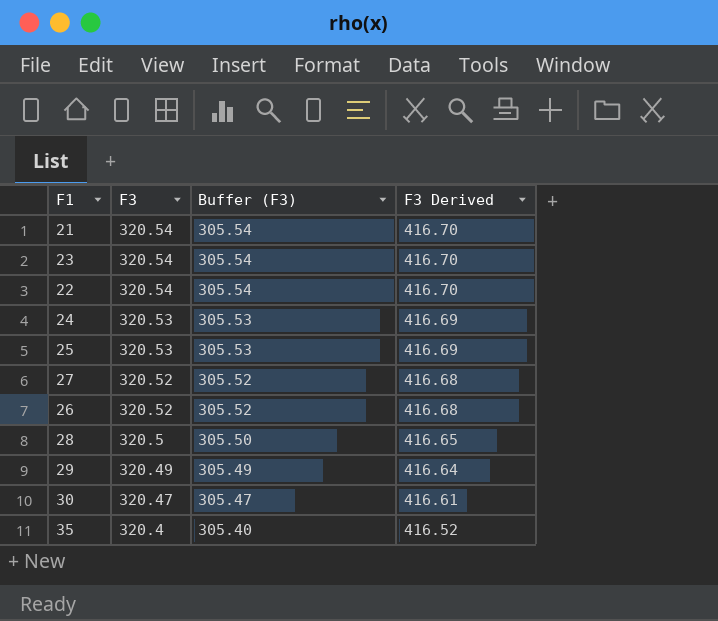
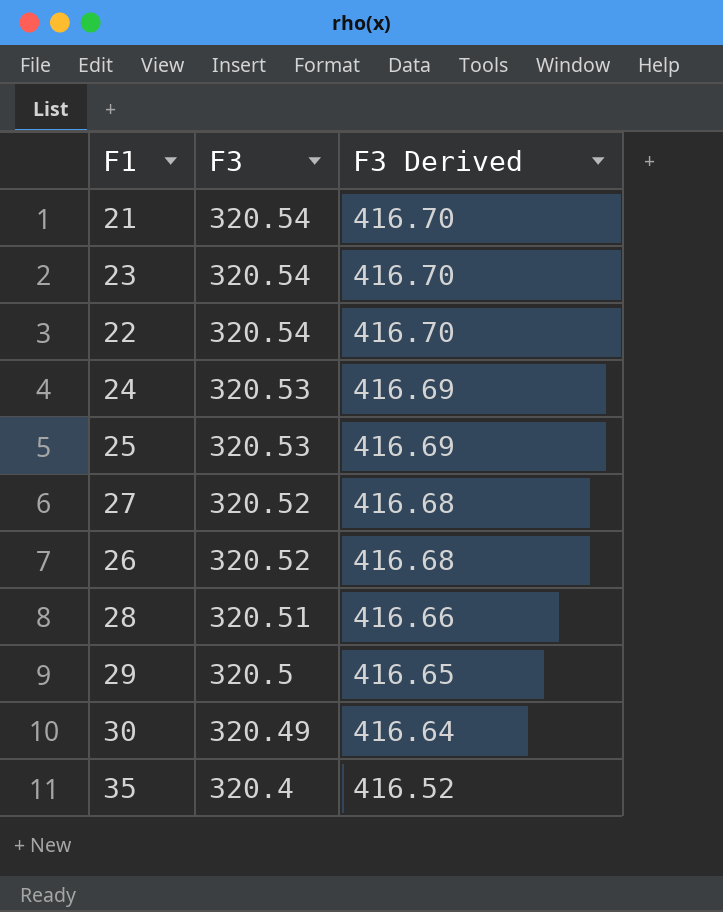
column Buffer (F3) | formula: [F3] - 15 -> none
28 | F3: 320.5 -> 320.51
28 | F3 Derived: 416.65 -> 416.66
29 | F3: 320.49 -> 320.5
29 | F3 Derived: 416.64 -> 416.65
30 | F3: 320.47 -> 320.49
30 | F3 Derived: 416.61 -> 416.64

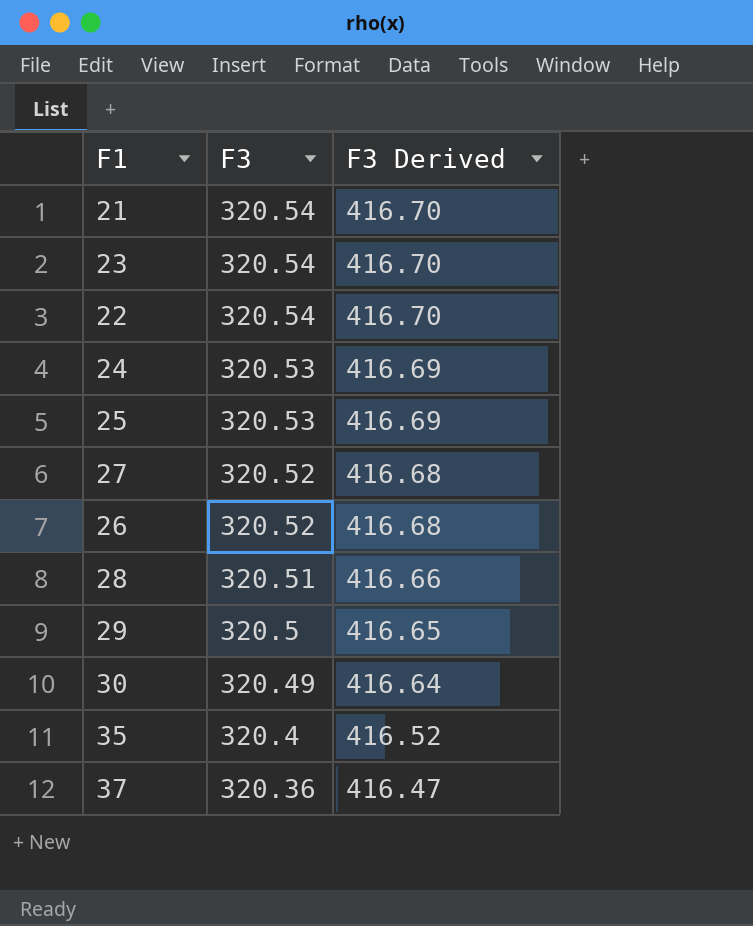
row 37: none -> 320.36 | 416.47

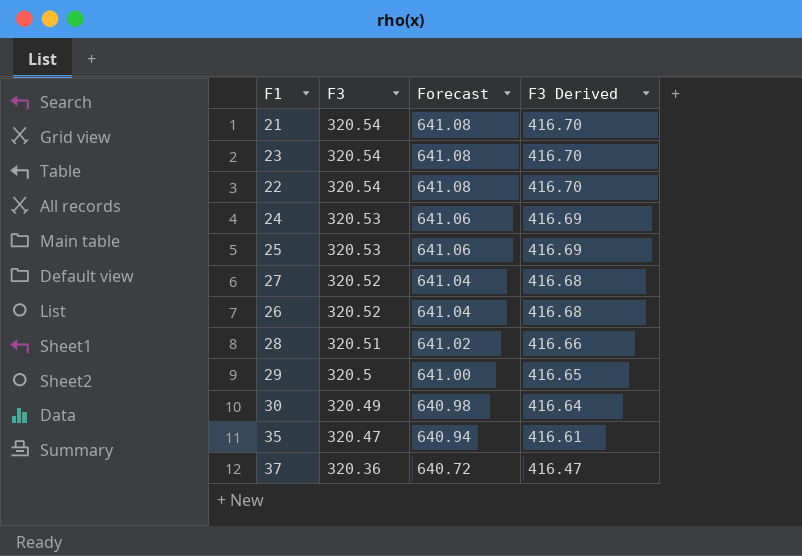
column Forecast | formula: none -> [F3] * 2
35 | F3: 320.4 -> 320.47
35 | F3 Derived: 416.52 -> 416.61

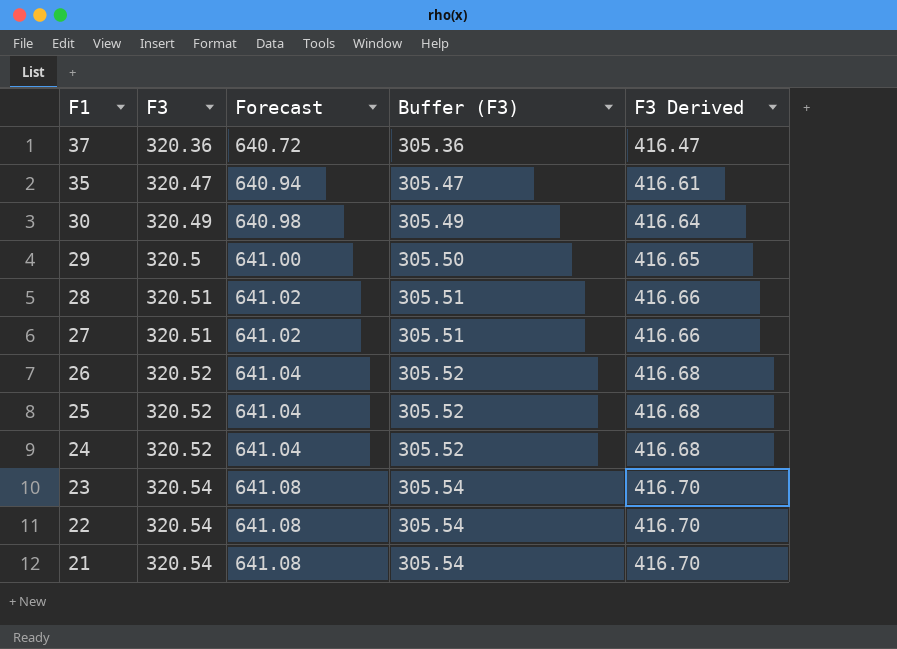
row order: F3 descending -> F1 descending
column Buffer (F3) | formula: none -> [F3] - 15
27 | F3: 320.52 -> 320.51
27 | Forecast: 641.04 -> 641.02
27 | F3 Derived: 416.68 -> 416.66
25 | F3: 320.53 -> 320.52
25 | Forecast: 641.06 -> 641.04
25 | F3 Derived: 416.69 -> 416.68
24 | F3: 320.53 -> 320.52
24 | Forecast: 641.06 -> 641.04
24 | F3 Derived: 416.69 -> 416.68

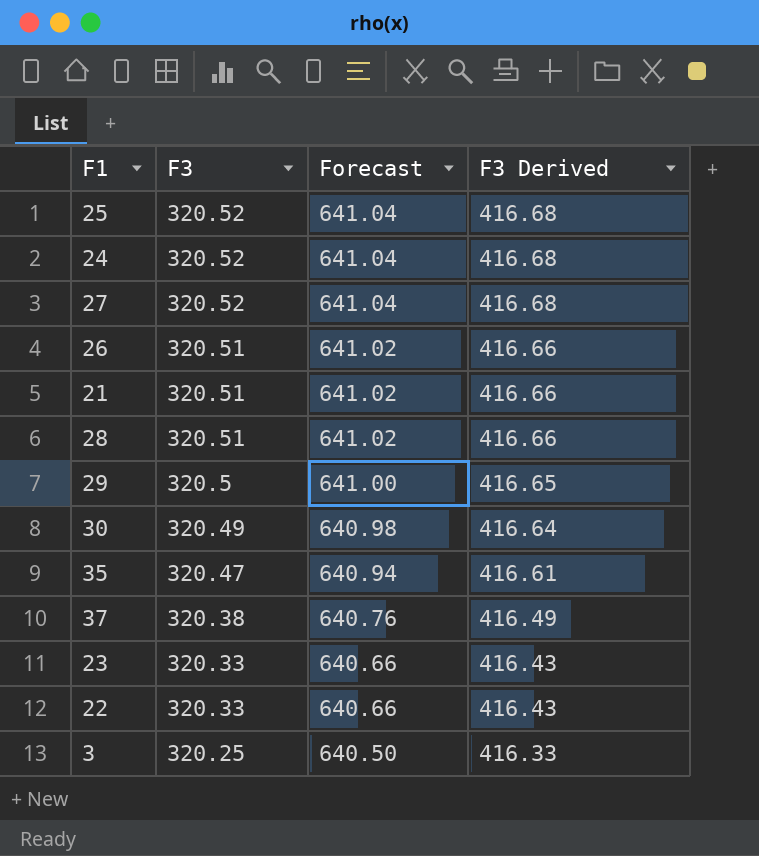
row order: F1 descending -> F3 descending
column Buffer (F3) | formula: [F3] - 15 -> none
27 | F3: 320.51 -> 320.52
27 | Forecast: 641.02 -> 641.04
27 | F3 Derived: 416.66 -> 416.68
26 | F3: 320.52 -> 320.51
26 | Forecast: 641.04 -> 641.02
26 | F3 Derived: 416.68 -> 416.66
21 | F3: 320.54 -> 320.51
21 | Forecast: 641.08 -> 641.02
21 | F3 Derived: 416.70 -> 416.66
37 | F3: 320.36 -> 320.38
37 | Forecast: 640.72 -> 640.76
37 | F3 Derived: 416.47 -> 416.49
23 | F3: 320.54 -> 320.33
23 | Forecast: 641.08 -> 640.66
23 | F3 Derived: 416.70 -> 416.43
22 | F3: 320.54 -> 320.33
22 | Forecast: 641.08 -> 640.66
22 | F3 Derived: 416.70 -> 416.43
row 3: none -> 320.25 | 640.50 | 416.33

